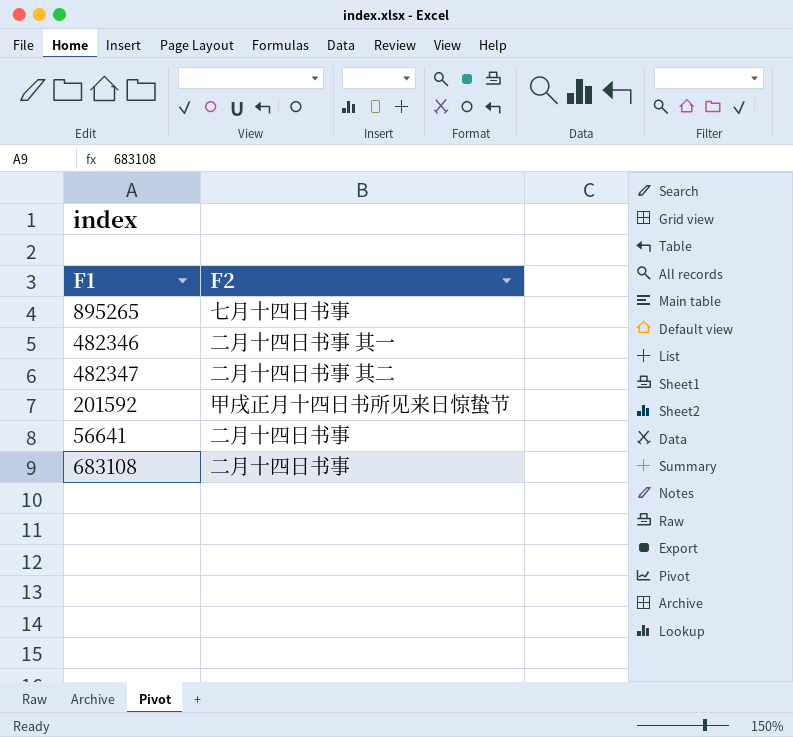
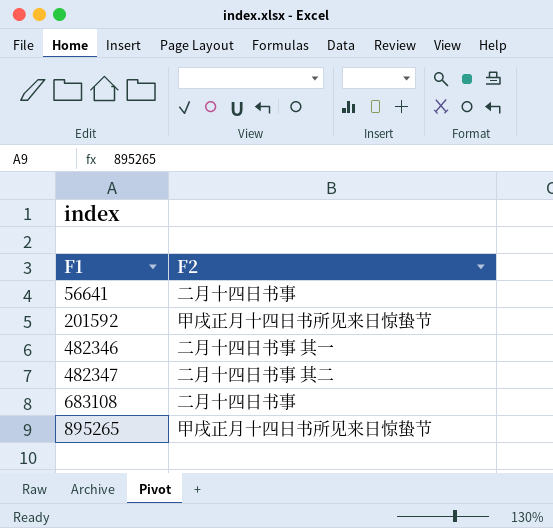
row order: none -> F1 ascending
895265 | F2: 七月十四日书事 -> 甲戌正月十四日书所见来日惊蛰节

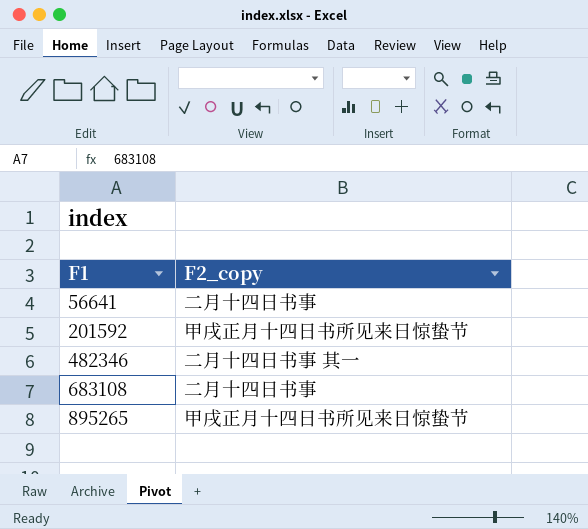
column name: F2 -> F2_copy
row 482347: 二月十四日书事 其二 -> none

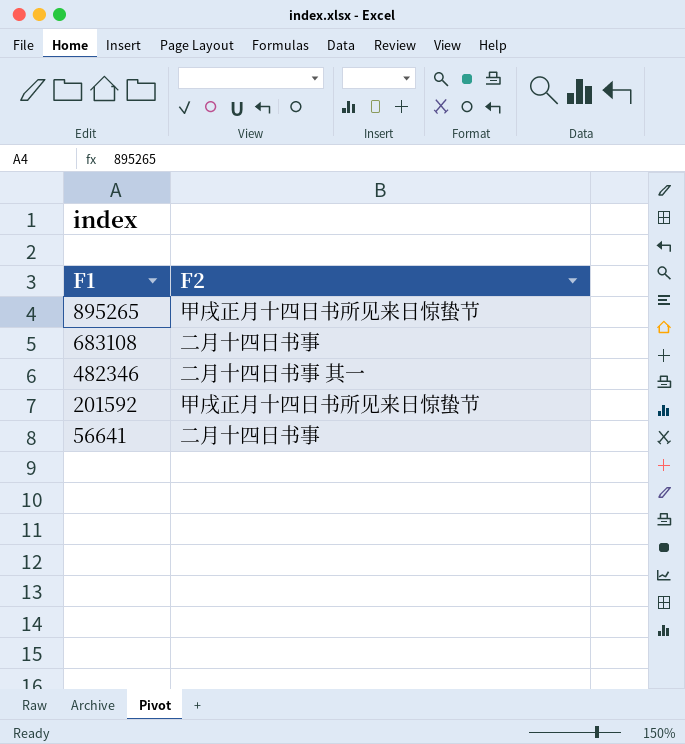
row order: F1 ascending -> F1 descending
column name: F2_copy -> F2

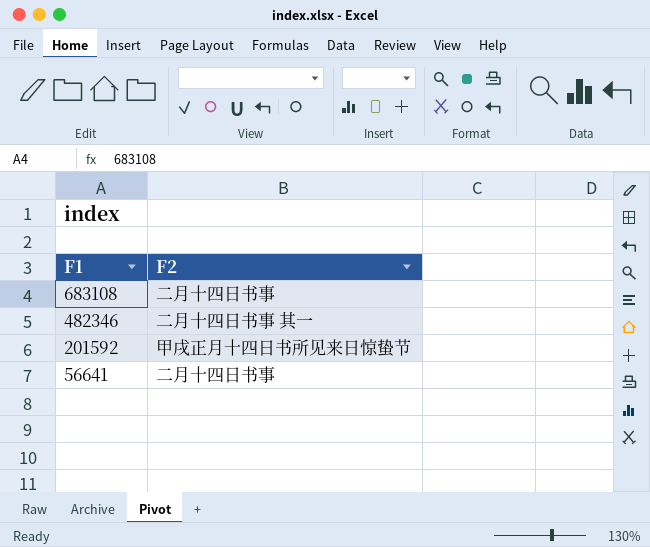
row 895265: 甲戌正月十四日书所见来日惊蛰节 -> none

